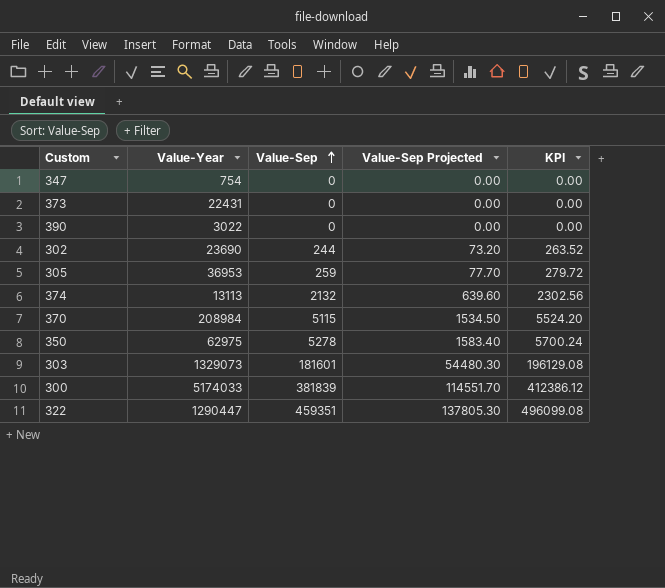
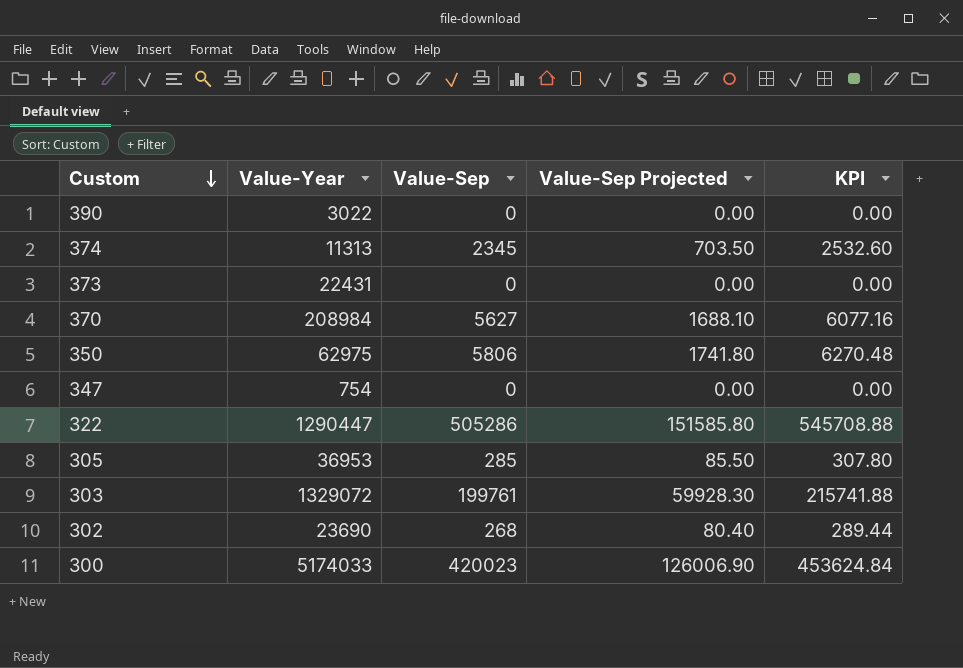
row order: Value-Sep ascending -> Custom descending
374 | Value-Year: 13113 -> 11313
374 | Value-Sep: 2132 -> 2345
374 | Value-Sep Projected: 639.60 -> 703.50
374 | KPI: 2302.56 -> 2532.60
370 | Value-Sep: 5115 -> 5627
370 | Value-Sep Projected: 1534.50 -> 1688.10
370 | KPI: 5524.20 -> 6077.16
350 | Value-Sep: 5278 -> 5806
350 | Value-Sep Projected: 1583.40 -> 1741.80
350 | KPI: 5700.24 -> 6270.48
322 | Value-Sep: 459351 -> 505286
322 | Value-Sep Projected: 137805.30 -> 151585.80
322 | KPI: 496099.08 -> 545708.88
305 | Value-Sep: 259 -> 285
305 | Value-Sep Projected: 77.70 -> 85.50
305 | KPI: 279.72 -> 307.80
303 | Value-Year: 1329073 -> 1329072
303 | Value-Sep: 181601 -> 199761
303 | Value-Sep Projected: 54480.30 -> 59928.30
303 | KPI: 196129.08 -> 215741.88
302 | Value-Sep: 244 -> 268
302 | Value-Sep Projected: 73.20 -> 80.40
302 | KPI: 263.52 -> 289.44
300 | Value-Sep: 381839 -> 420023
300 | Value-Sep Projected: 114551.70 -> 126006.90
300 | KPI: 412386.12 -> 453624.84

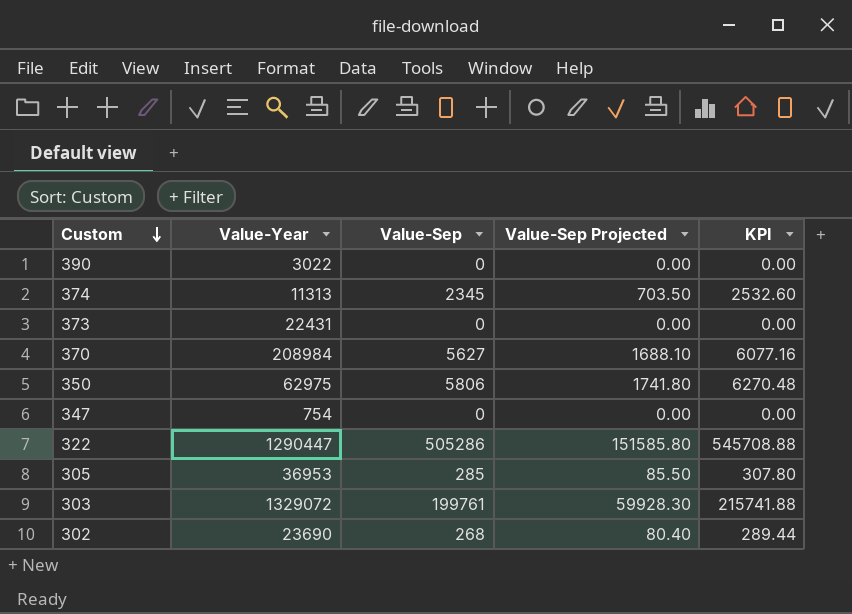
row 300: 5174033 | 420023 | 126006.90 | 453624.84 -> none

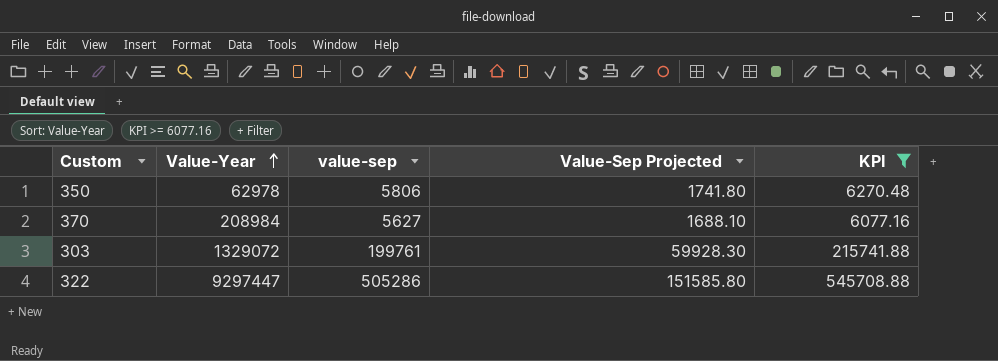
filter: none -> KPI >= 6077.16
row order: Custom descending -> Value-Year ascending
column name: Value-Sep -> value-sep
350 | Value-Year: 62975 -> 62978
322 | Value-Year: 1290447 -> 9297447

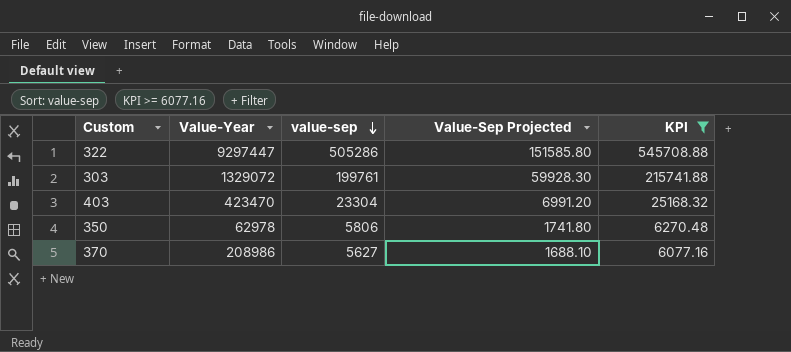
row order: Value-Year ascending -> value-sep descending
row 403: none -> 423470 | 23304 | 6991.20 | 25168.32
370 | Value-Year: 208984 -> 208986

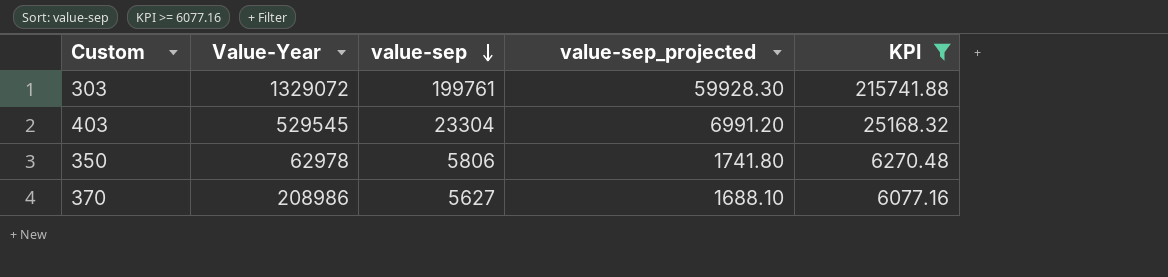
column name: Value-Sep Projected -> value-sep_projected
row 322: 9297447 | 505286 | 151585.80 | 545708.88 -> none
403 | Value-Year: 423470 -> 529545

